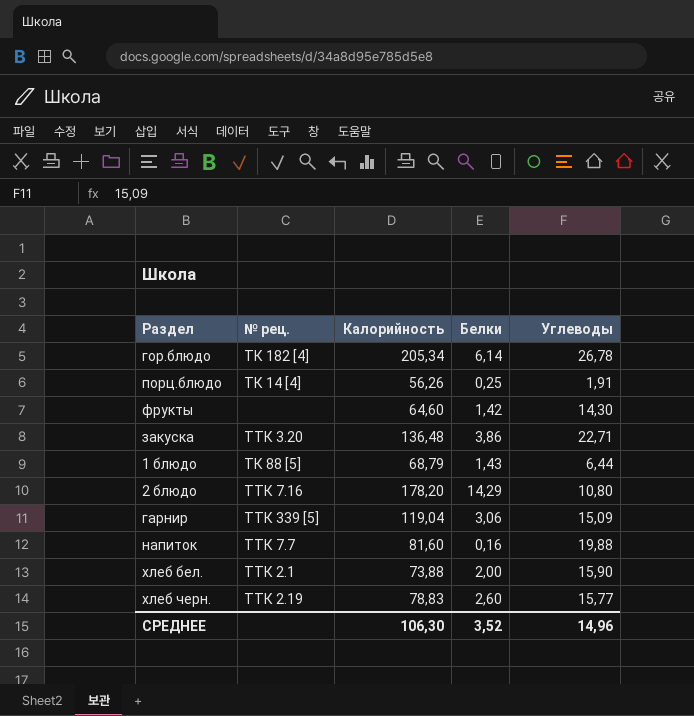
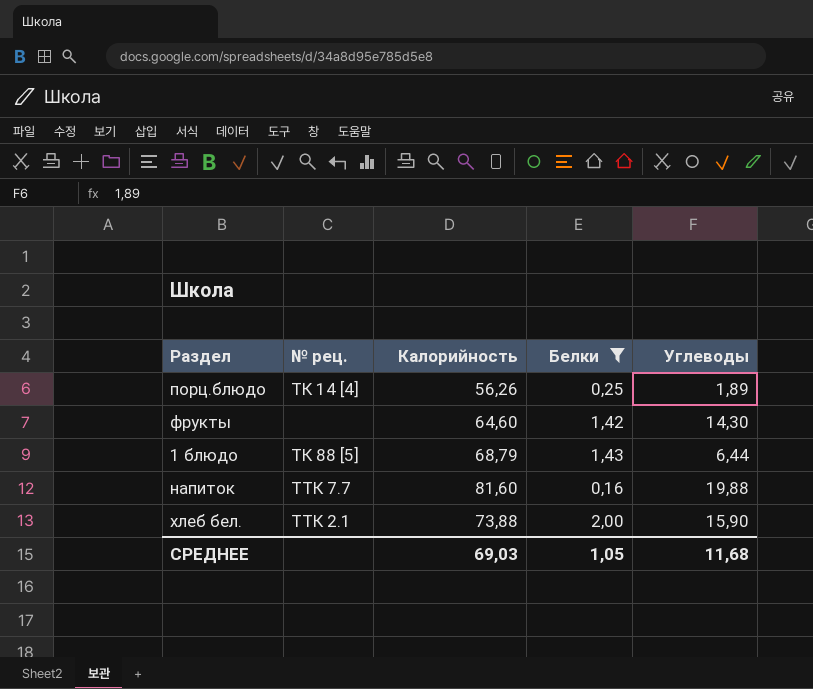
filter: none -> Белки <= 2,00
порц.блюдо | Углеводы: 1,91 -> 1,89
СРЕДНЕЕ | Калорийность: 106,30 -> 69,03
СРЕДНЕЕ | Белки: 3,52 -> 1,05
СРЕДНЕЕ | Углеводы: 14,96 -> 11,68

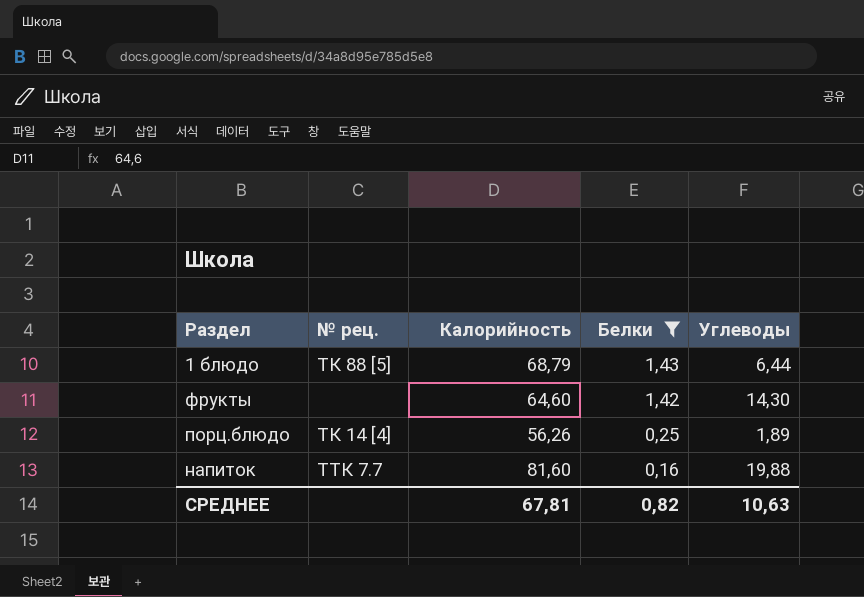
row order: none -> Белки descending
row хлеб бел.: ТТК 2.1 | 73,88 | 2,00 | 15,90 -> none
СРЕДНЕЕ | Калорийность: 69,03 -> 67,81
СРЕДНЕЕ | Белки: 1,05 -> 0,82
СРЕДНЕЕ | Углеводы: 11,68 -> 10,63

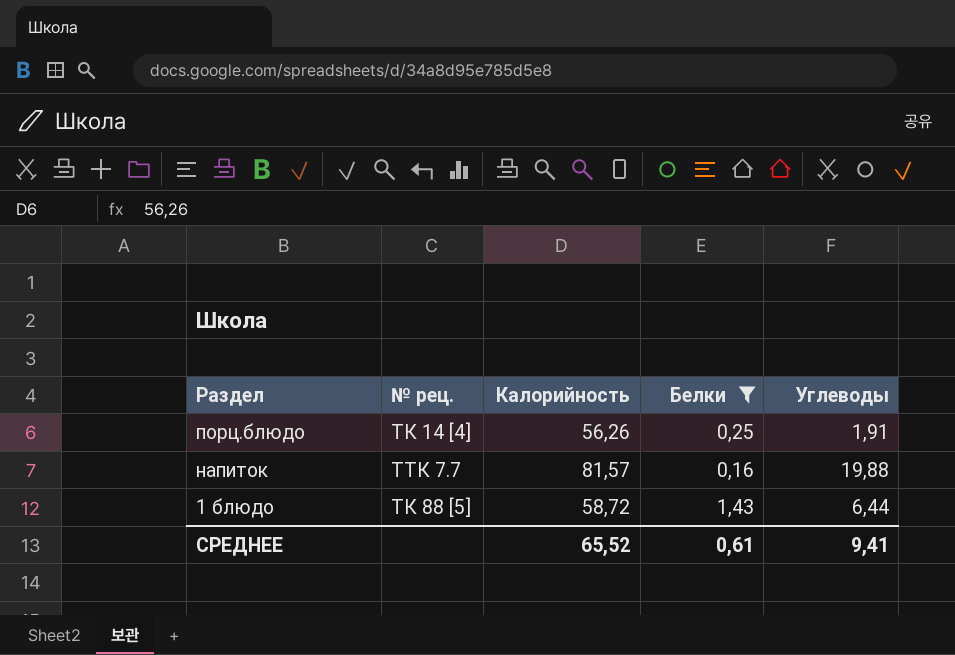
row order: Белки descending -> Раздел descending
row фрукты: none | 64,60 | 1,42 | 14,30 -> none
порц.блюдо | Углеводы: 1,89 -> 1,91
напиток | Калорийность: 81,60 -> 81,57
1 блюдо | Калорийность: 68,79 -> 58,72
СРЕДНЕЕ | Калорийность: 67,81 -> 65,52
СРЕДНЕЕ | Белки: 0,82 -> 0,61
СРЕДНЕЕ | Углеводы: 10,63 -> 9,41

